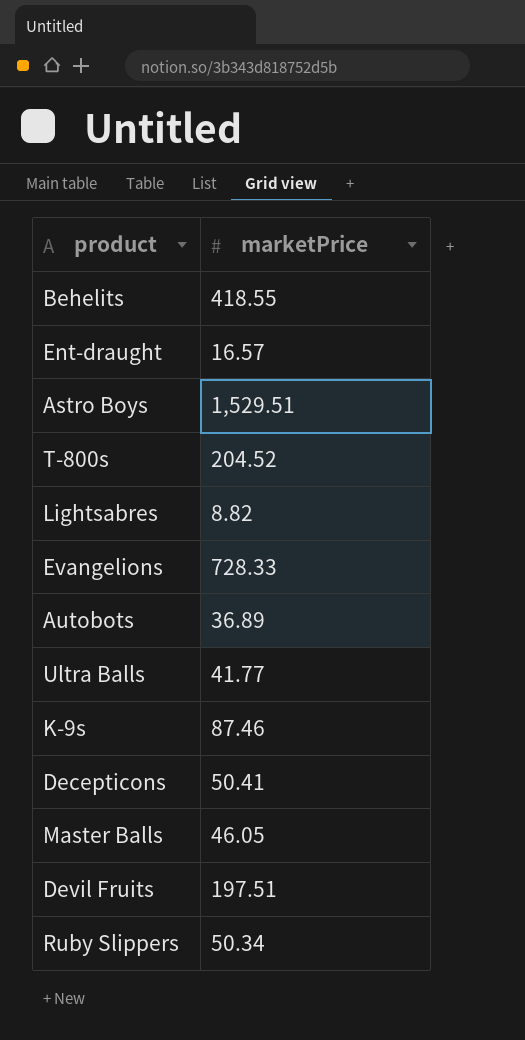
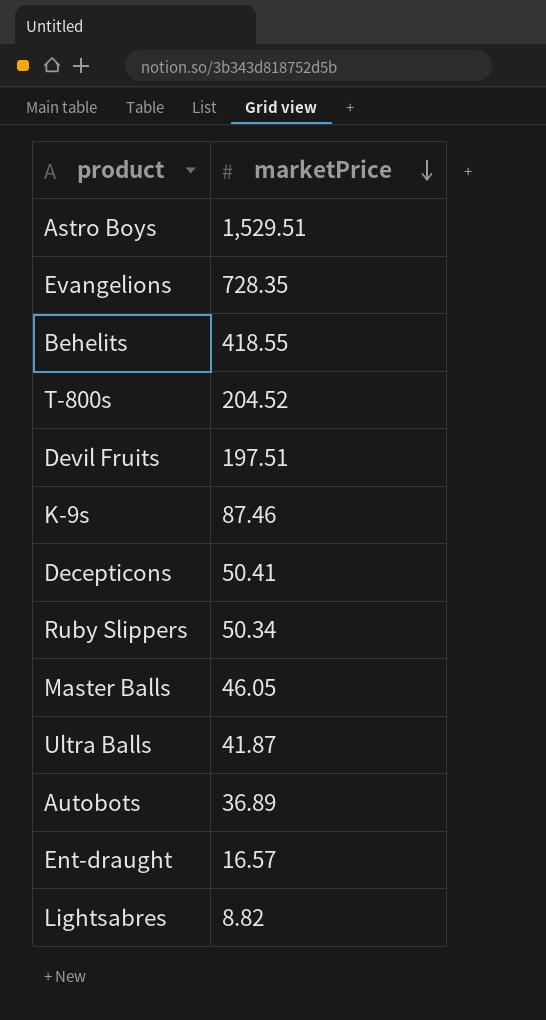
row order: none -> marketPrice descending
Evangelions | marketPrice: 728.33 -> 728.35
Ultra Balls | marketPrice: 41.77 -> 41.87

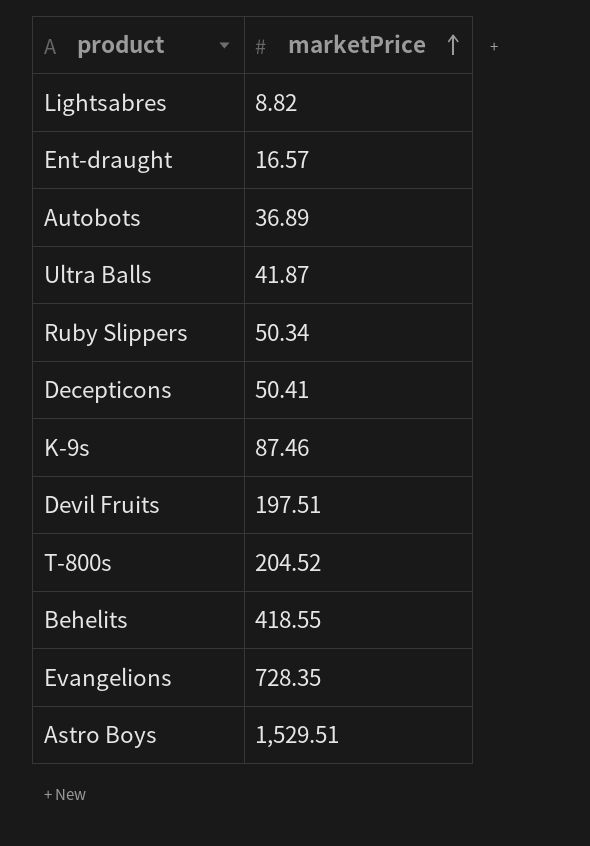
row order: marketPrice descending -> marketPrice ascending
row Master Balls: 46.05 -> none

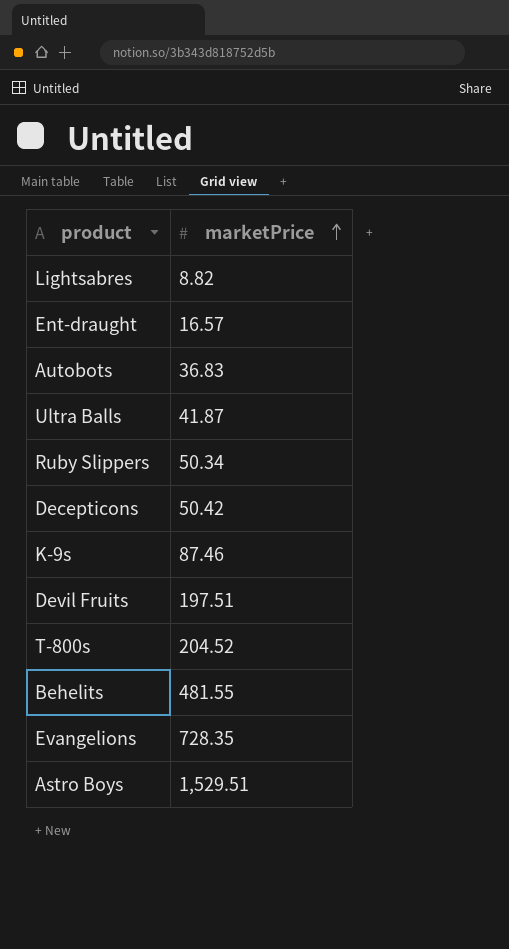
Autobots | marketPrice: 36.89 -> 36.83
Decepticons | marketPrice: 50.41 -> 50.42
Behelits | marketPrice: 418.55 -> 481.55

